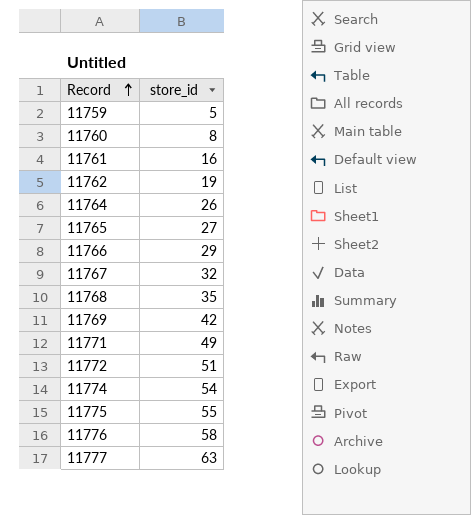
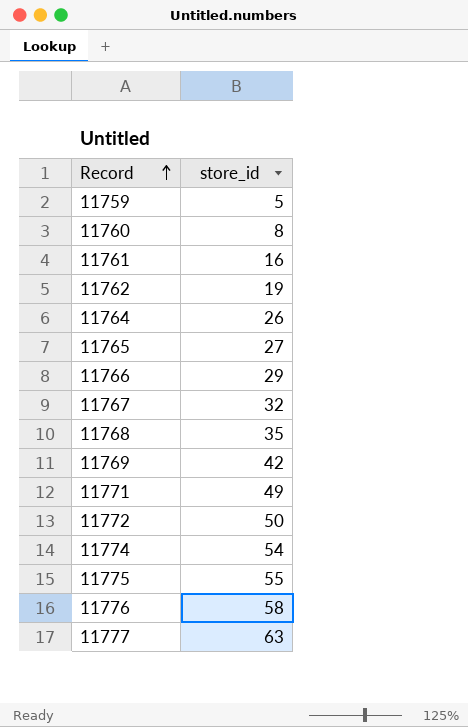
11772 | store_id: 51 -> 50

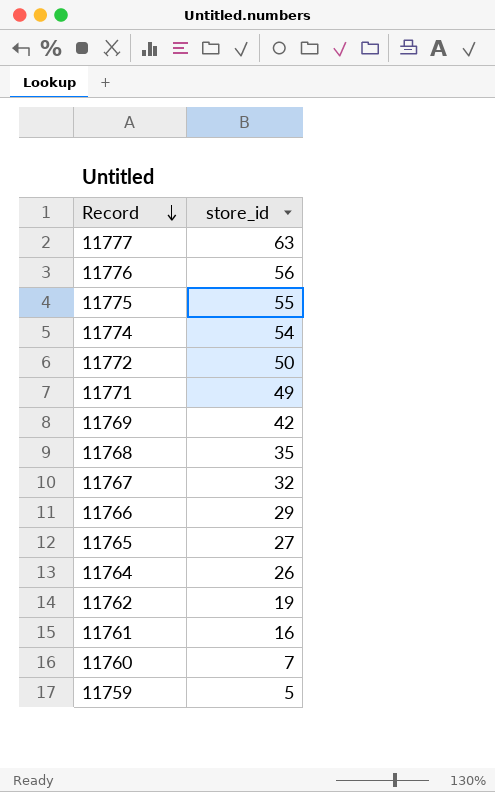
row order: Record ascending -> Record descending
11776 | store_id: 58 -> 56
11760 | store_id: 8 -> 7

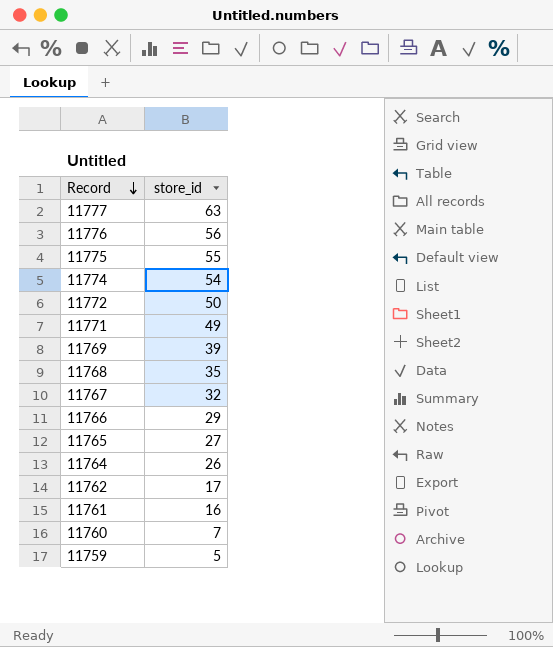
11769 | store_id: 42 -> 39
11762 | store_id: 19 -> 17

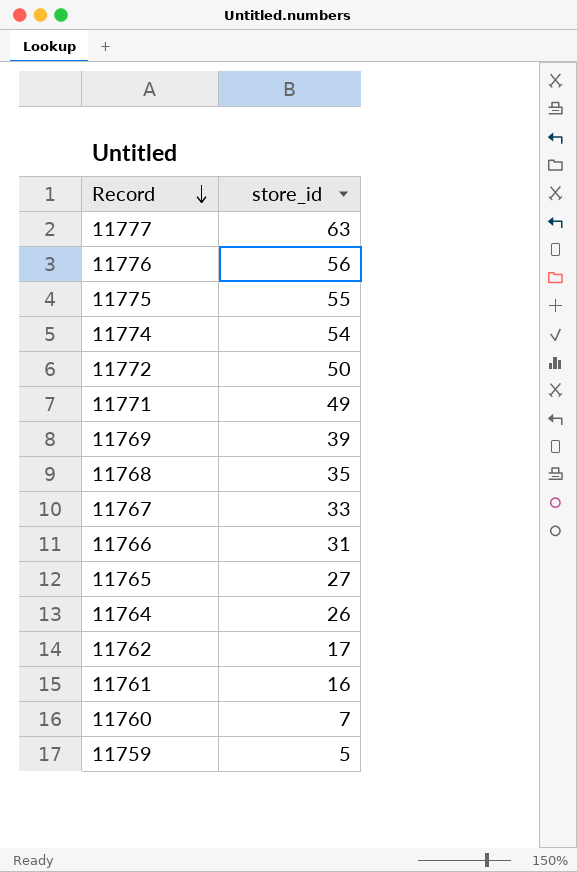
11767 | store_id: 32 -> 33
11766 | store_id: 29 -> 31

